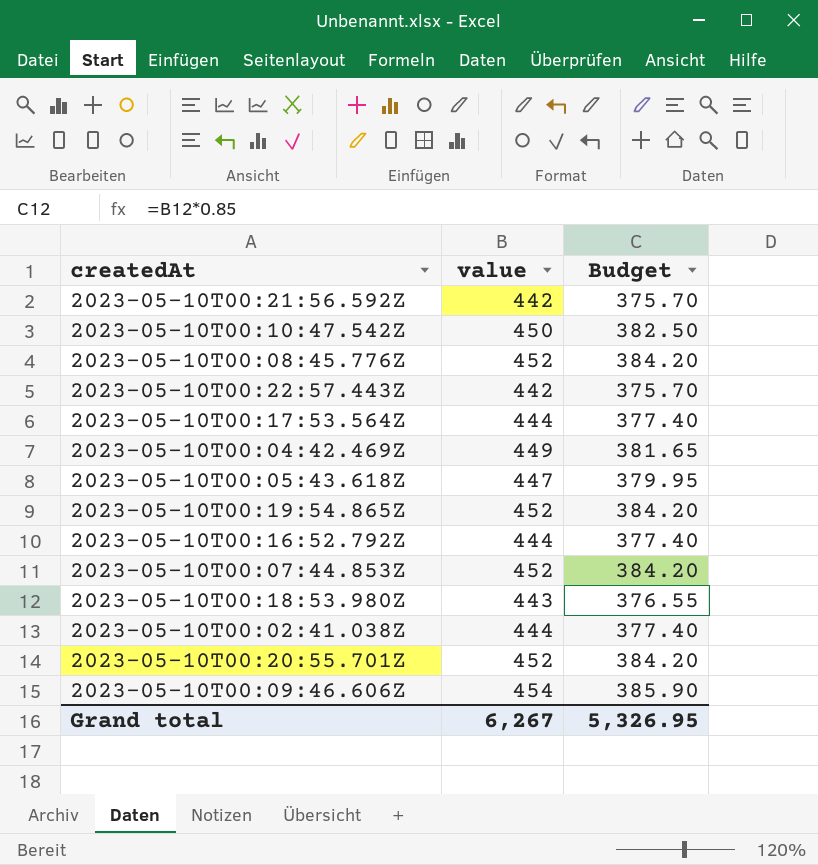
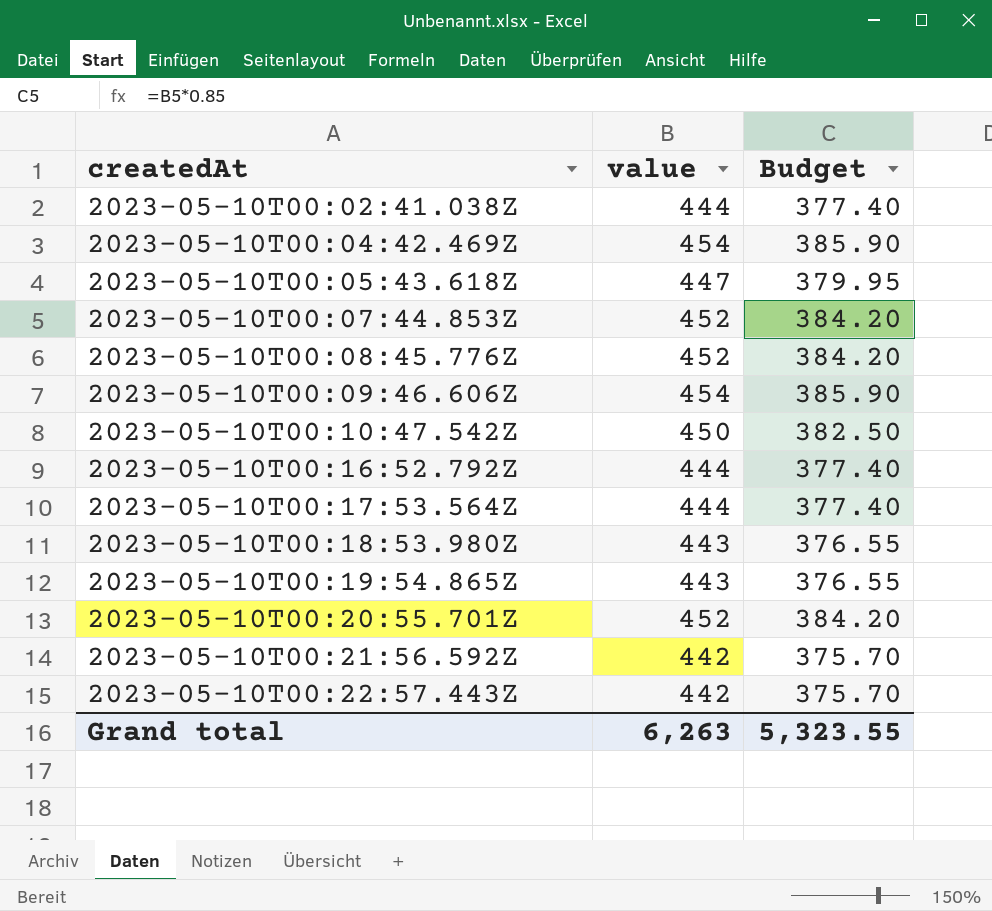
row order: none -> createdAt ascending
2023-05-10T00:04:42.469Z | value: 449 -> 454
2023-05-10T00:04:42.469Z | Budget: 381.65 -> 385.90
2023-05-10T00:19:54.865Z | value: 452 -> 443
2023-05-10T00:19:54.865Z | Budget: 384.20 -> 376.55
Grand total | value: 6,267 -> 6,263
Grand total | Budget: 5,326.95 -> 5,323.55

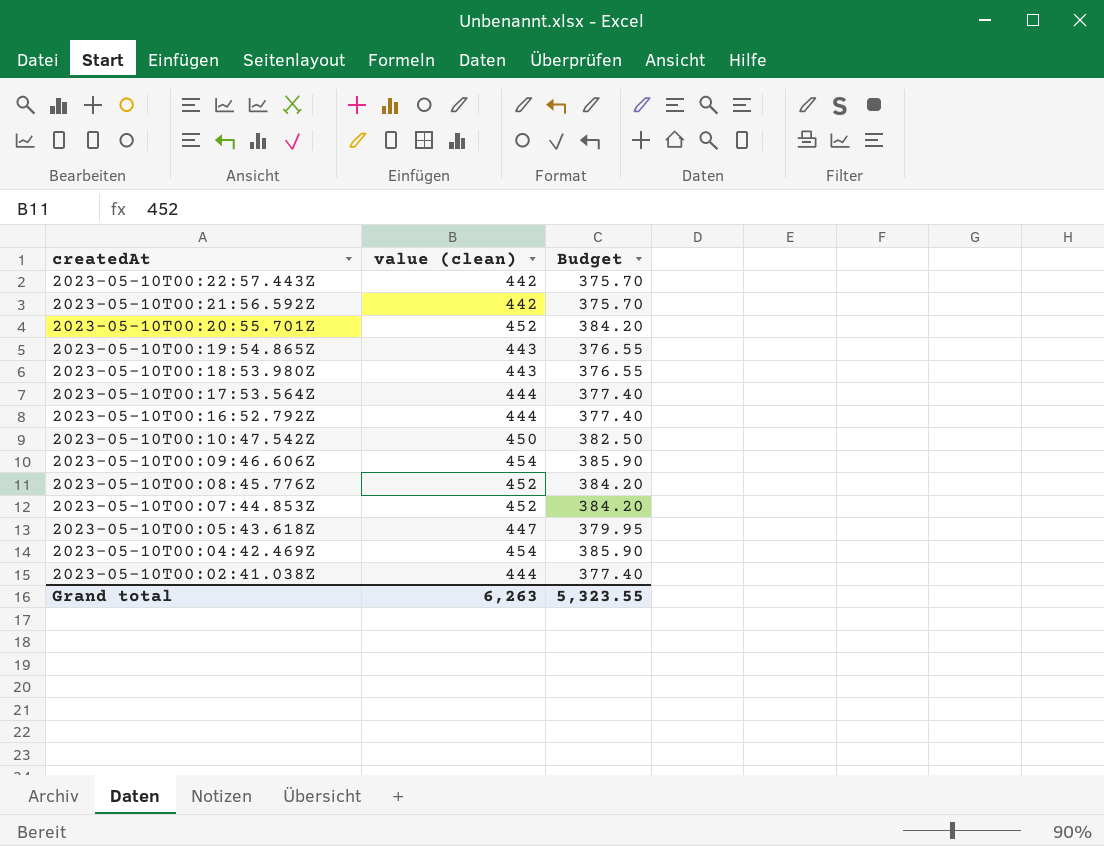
row order: createdAt ascending -> createdAt descending
column name: value -> value (clean)

